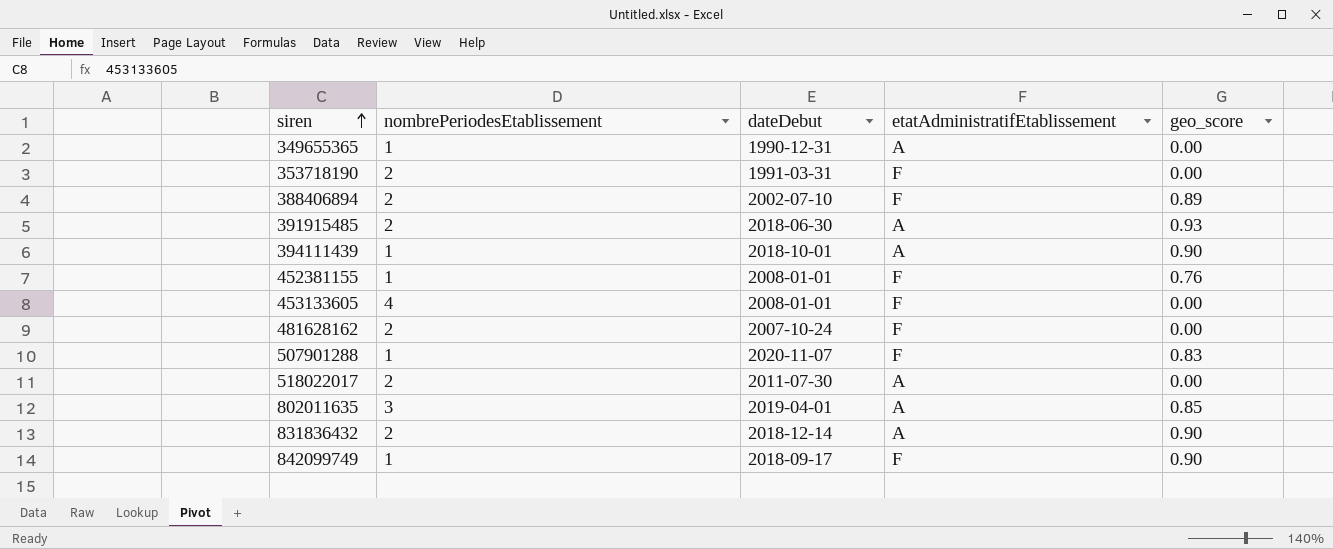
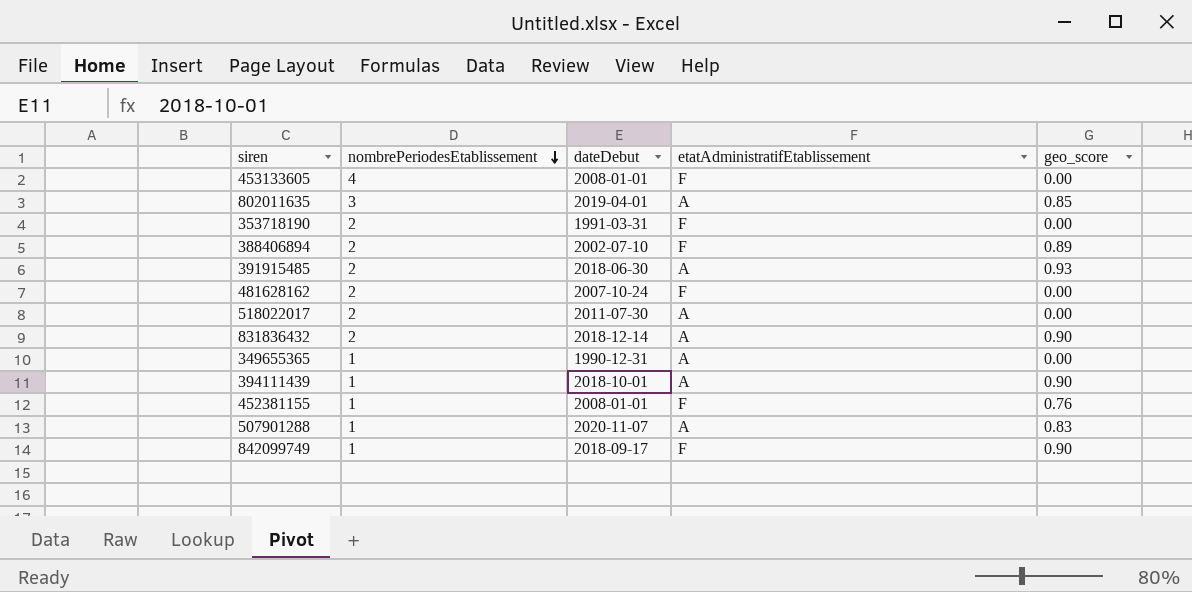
row order: siren ascending -> nombrePeriodesEtablissement descending
507901288 | etatAdministratifEtablissement: F -> A

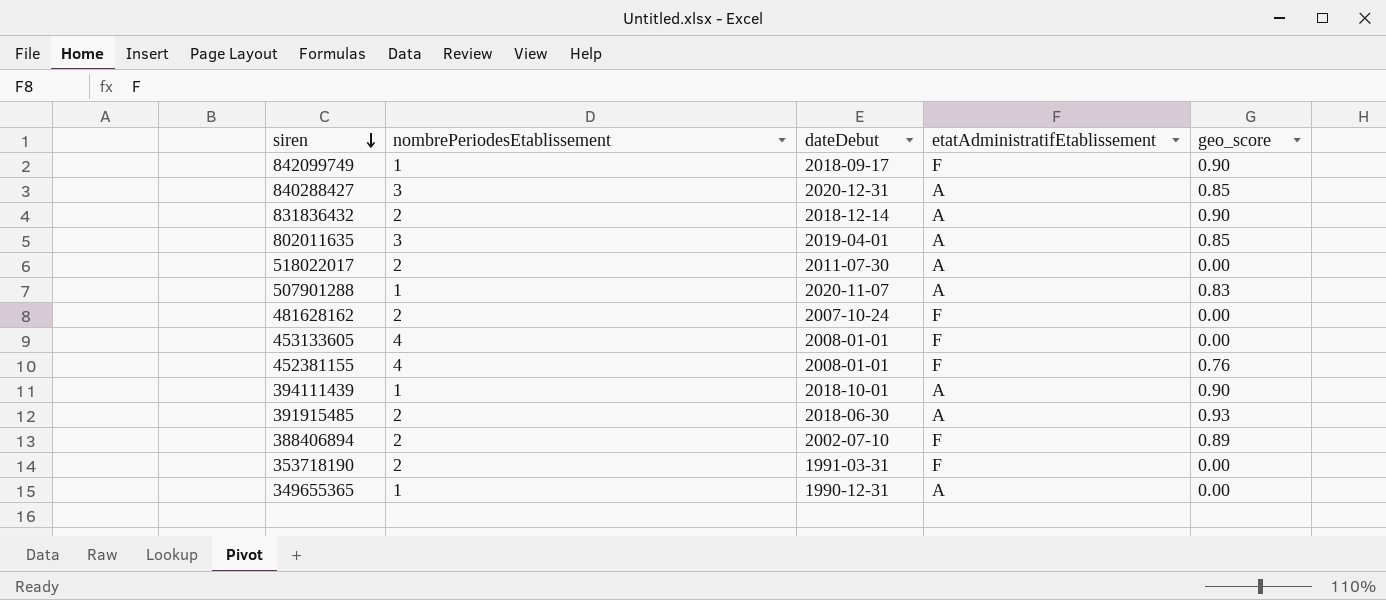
row order: nombrePeriodesEtablissement descending -> siren descending
row 840288427: none -> 3 | 2020-12-31 | A | 0.85
452381155 | nombrePeriodesEtablissement: 1 -> 4

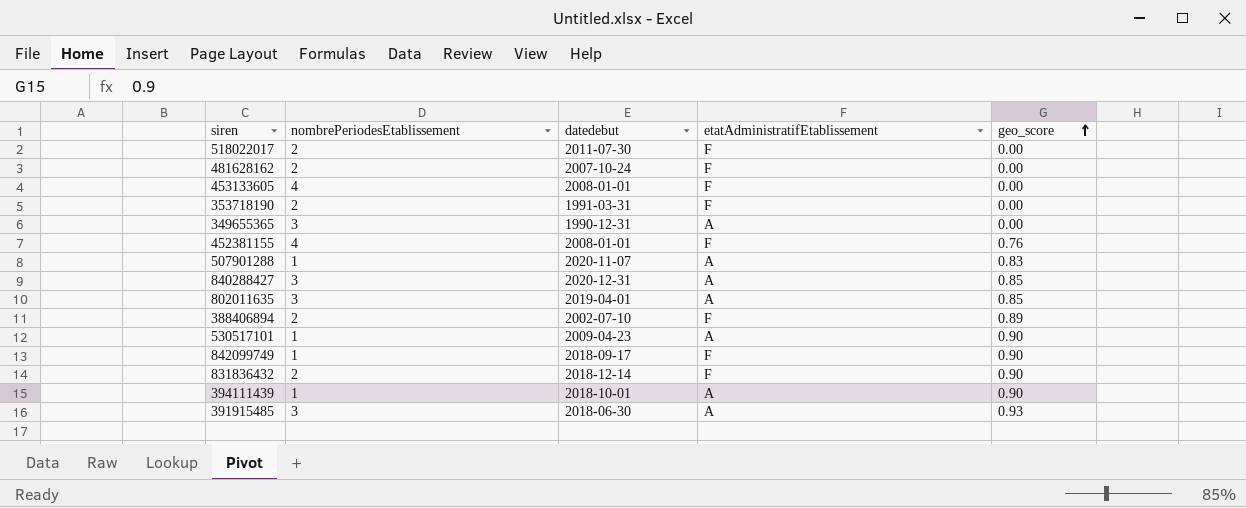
row order: siren descending -> geo_score ascending
column name: dateDebut -> datedebut
518022017 | etatAdministratifEtablissement: A -> F
349655365 | nombrePeriodesEtablissement: 1 -> 3
row 530517101: none -> 1 | 2009-04-23 | A | 0.90
831836432 | etatAdministratifEtablissement: A -> F
391915485 | nombrePeriodesEtablissement: 2 -> 3

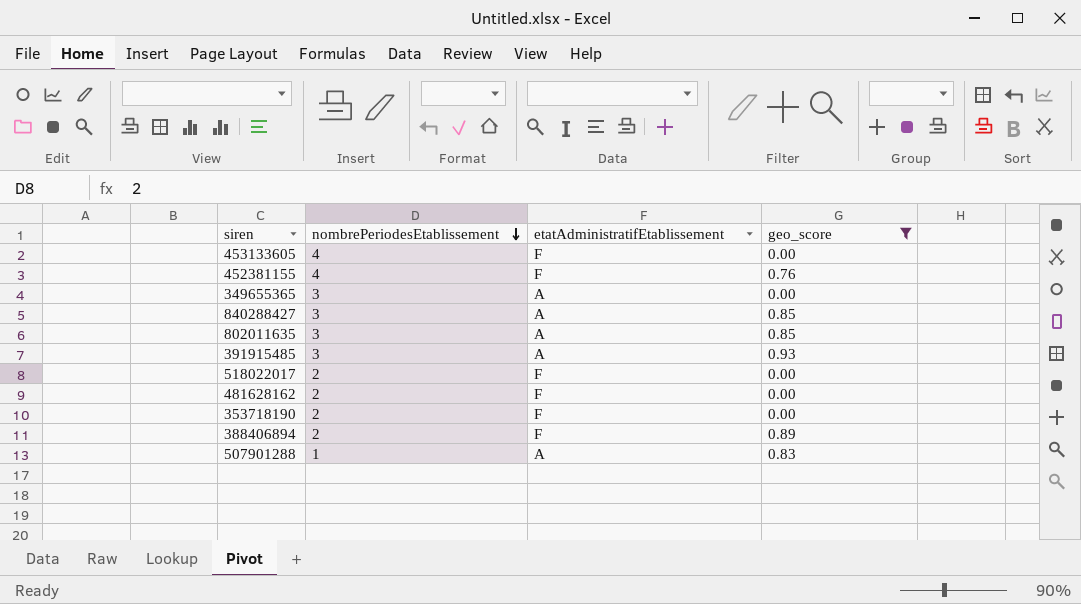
filter: none -> geo_score != 0.90
row order: geo_score ascending -> nombrePeriodesEtablissement descending
column datedebut | position: 3 -> none

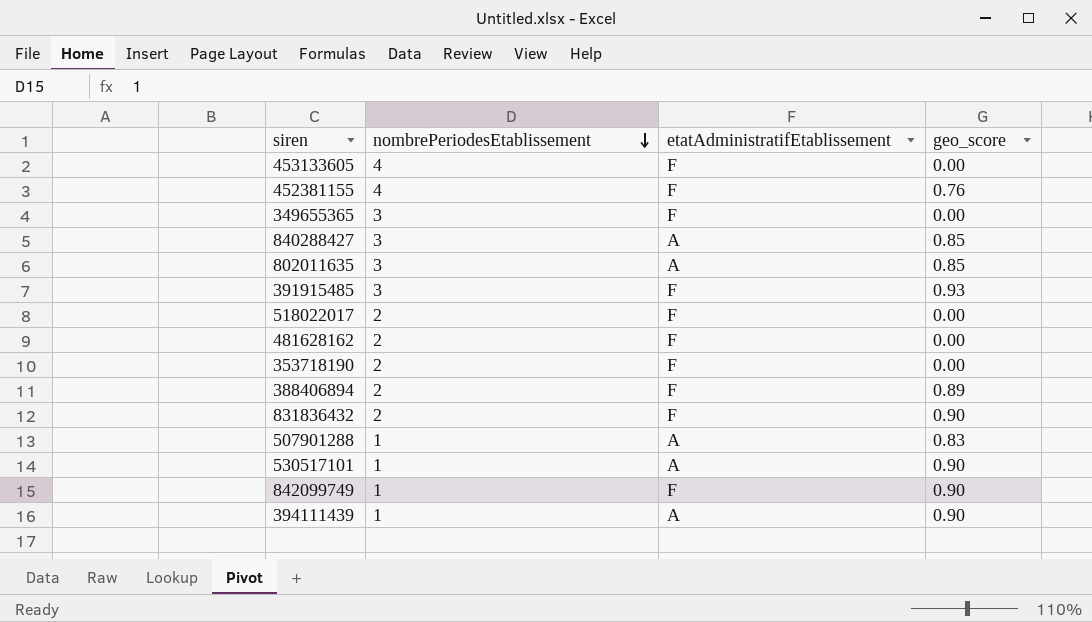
filter: geo_score != 0.90 -> none
349655365 | etatAdministratifEtablissement: A -> F
391915485 | etatAdministratifEtablissement: A -> F

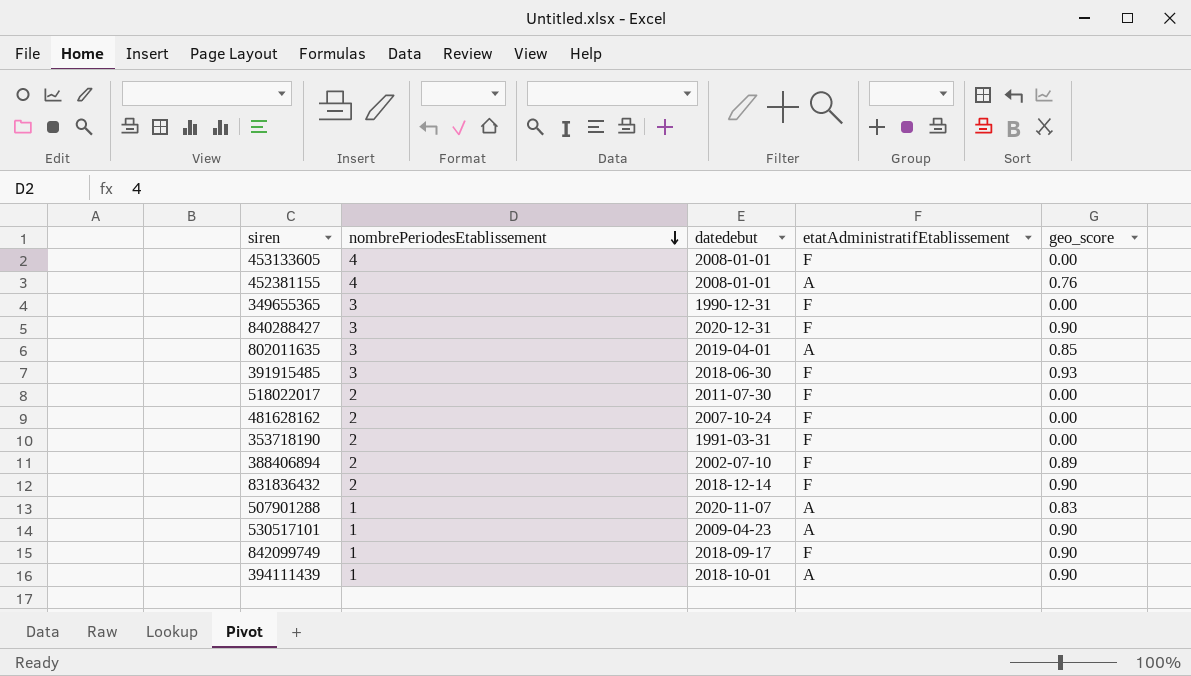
column datedebut | position: none -> 3
452381155 | etatAdministratifEtablissement: F -> A
840288427 | etatAdministratifEtablissement: A -> F
840288427 | geo_score: 0.85 -> 0.90

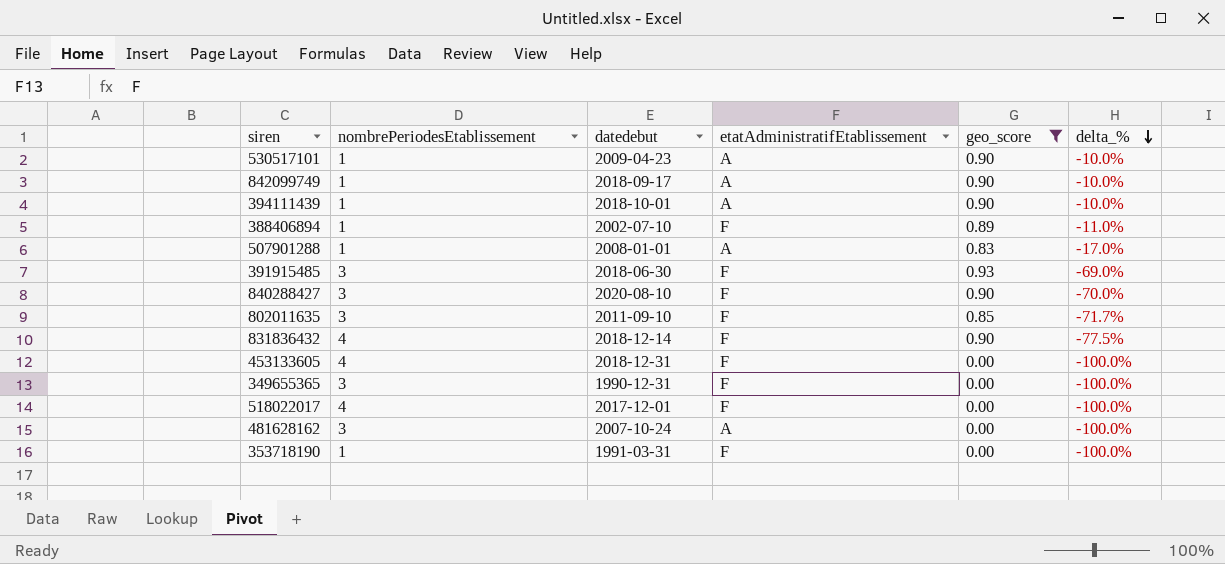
filter: none -> geo_score != 0.76
row order: nombrePeriodesEtablissement descending -> delta_% descending
column delta_% | formula: none -> ([geo_score] - [nombrePeriodesEtablissement]) / [nombrePeriodesEtablissement]
842099749 | etatAdministratifEtablissement: F -> A
388406894 | nombrePeriodesEtablissement: 2 -> 1
507901288 | datedebut: 2020-11-07 -> 2008-01-01
840288427 | datedebut: 2020-12-31 -> 2020-08-10
802011635 | datedebut: 2019-04-01 -> 2011-09-10
802011635 | etatAdministratifEtablissement: A -> F
831836432 | nombrePeriodesEtablissement: 2 -> 4
453133605 | datedebut: 2008-01-01 -> 2018-12-31
518022017 | nombrePeriodesEtablissement: 2 -> 4
518022017 | datedebut: 2011-07-30 -> 2017-12-01
481628162 | nombrePeriodesEtablissement: 2 -> 3
481628162 | etatAdministratifEtablissement: F -> A
353718190 | nombrePeriodesEtablissement: 2 -> 1

